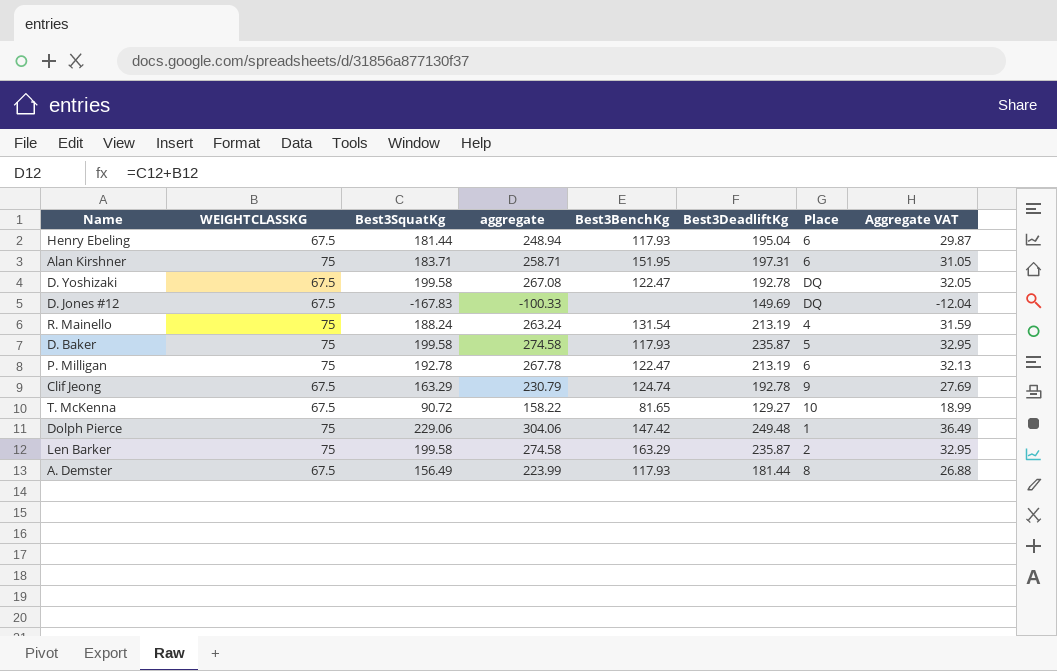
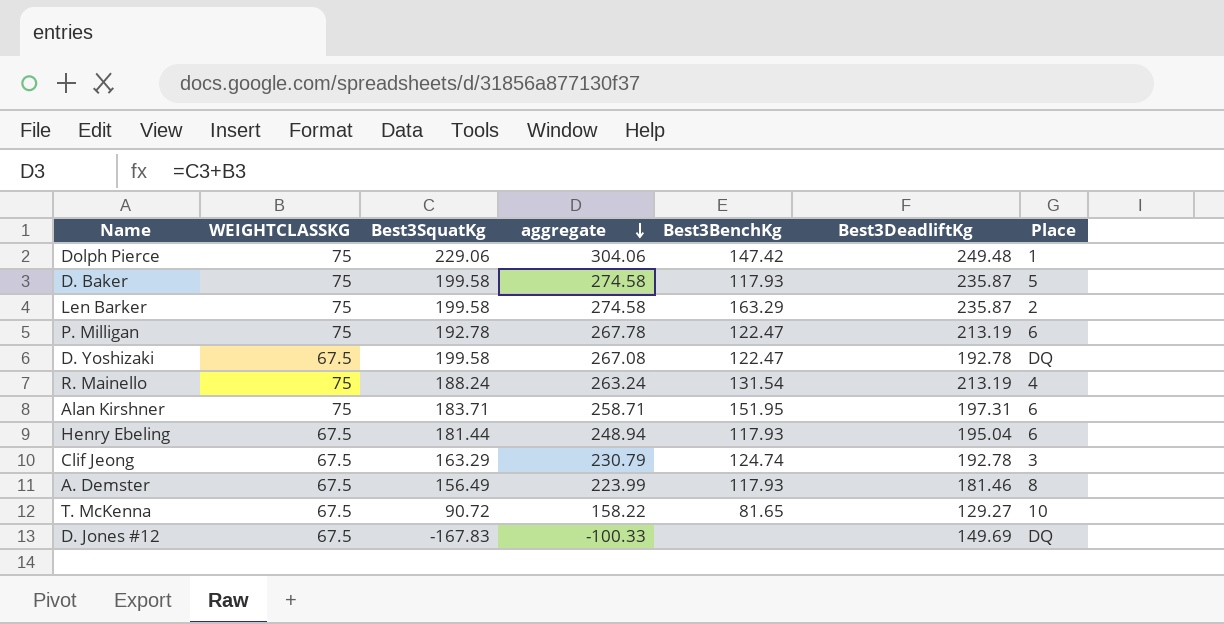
row order: none -> aggregate descending
column Aggregate VAT | formula: [aggregate] * 0.12 -> none
Clif Jeong | Place: 9 -> 3
A. Demster | Best3DeadliftKg: 181.44 -> 181.46

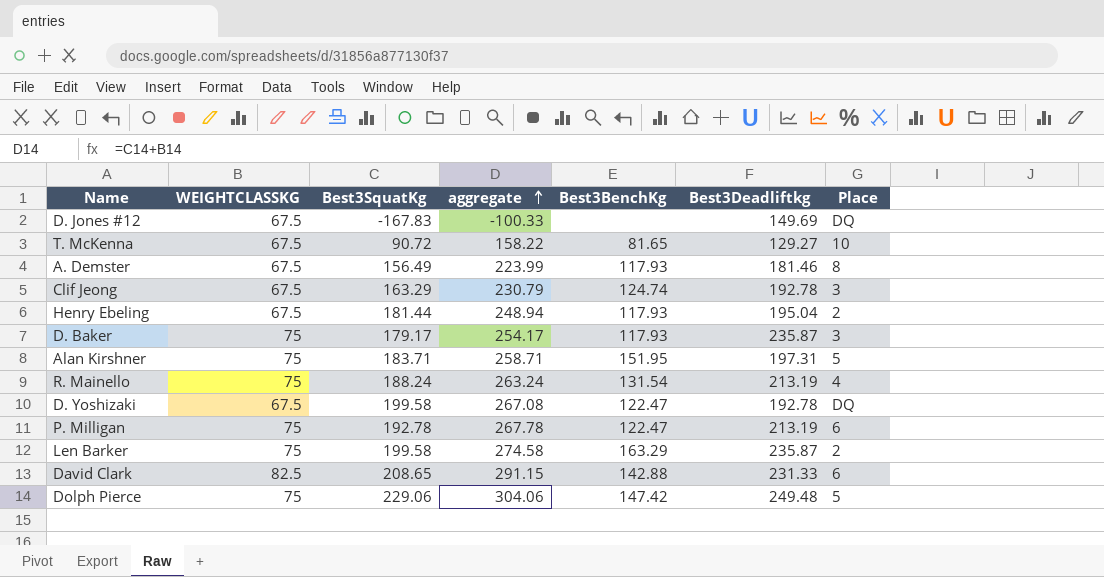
row order: aggregate descending -> aggregate ascending
column name: Best3DeadliftKg -> Best3Deadliftkg
Henry Ebeling | Place: 6 -> 2
D. Baker | Best3SquatKg: 199.58 -> 179.17
D. Baker | aggregate: 274.58 -> 254.17
D. Baker | Place: 5 -> 3
Alan Kirshner | Place: 6 -> 5
row David Clark: none -> 82.5 | 208.65 | 291.15 | 142.88 | 231.33 | 6
Dolph Pierce | Place: 1 -> 5

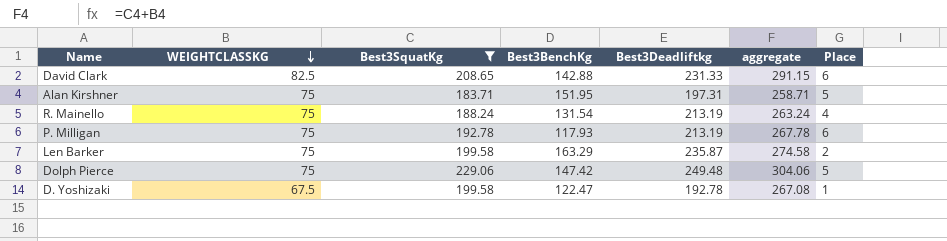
filter: none -> Best3SquatKg >= 183.71
row order: aggregate ascending -> WEIGHTCLASSKG descending
column aggregate | position: 4 -> 6
P. Milligan | Best3BenchKg: 122.47 -> 117.93
D. Yoshizaki | Place: DQ -> 1

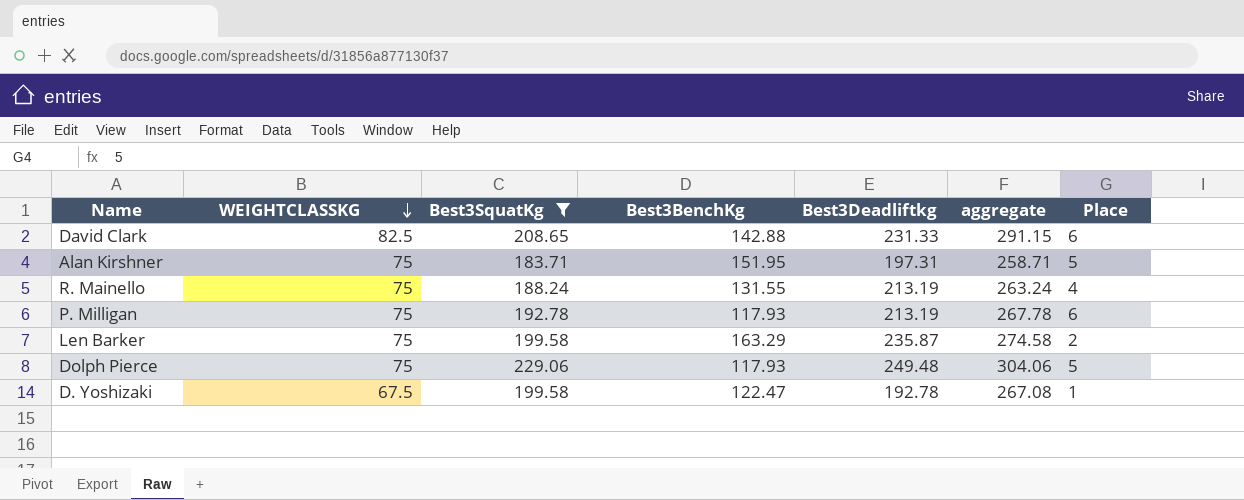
R. Mainello | Best3BenchKg: 131.54 -> 131.55
Dolph Pierce | Best3BenchKg: 147.42 -> 117.93

